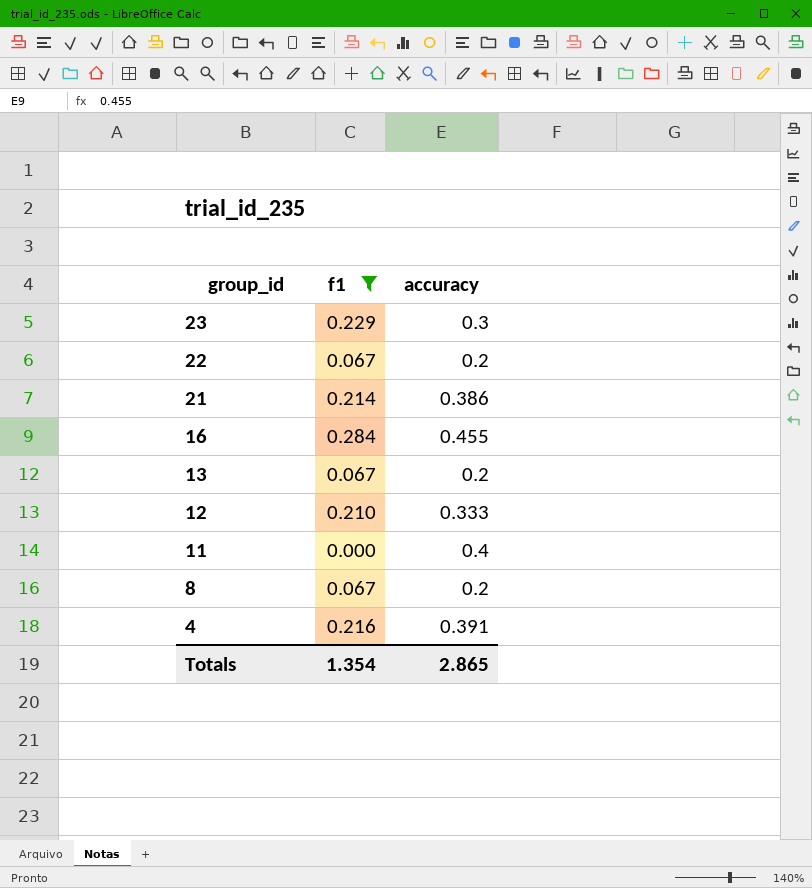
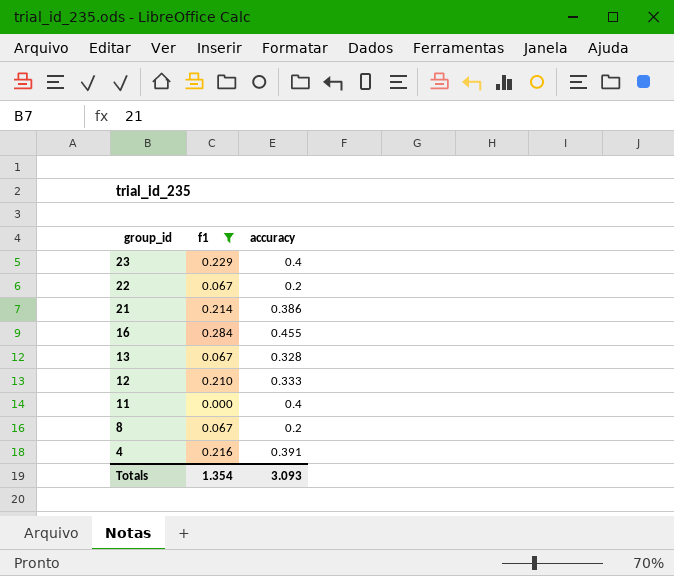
23 | accuracy: 0.3 -> 0.4
13 | accuracy: 0.2 -> 0.328
Totals | accuracy: 2.865 -> 3.093

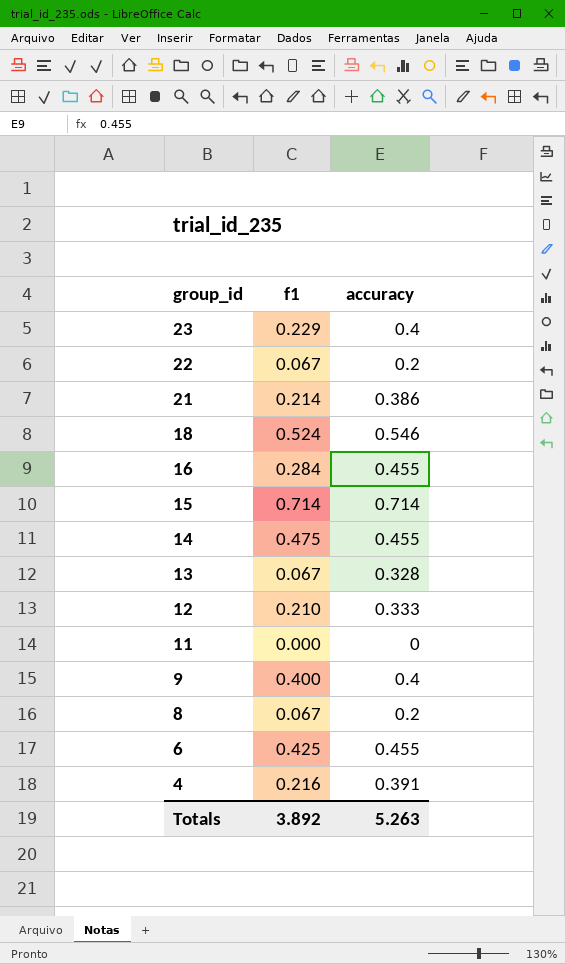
filter: f1 <= 0.284 -> none
11 | accuracy: 0.4 -> 0
Totals | f1: 1.354 -> 3.892
Totals | accuracy: 3.093 -> 5.263

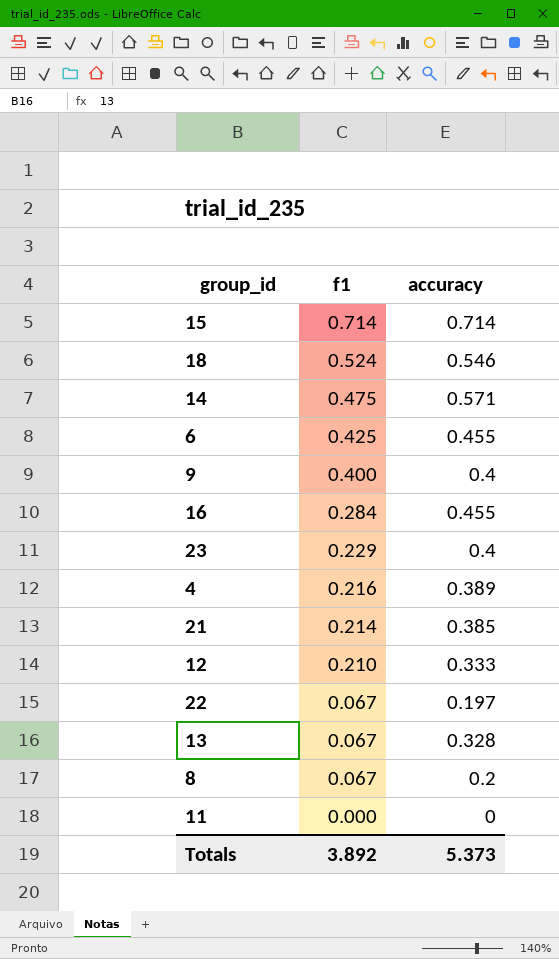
row order: group_id descending -> f1 descending
14 | accuracy: 0.455 -> 0.571
4 | accuracy: 0.391 -> 0.389
21 | accuracy: 0.386 -> 0.385
22 | accuracy: 0.2 -> 0.197
Totals | accuracy: 5.263 -> 5.373

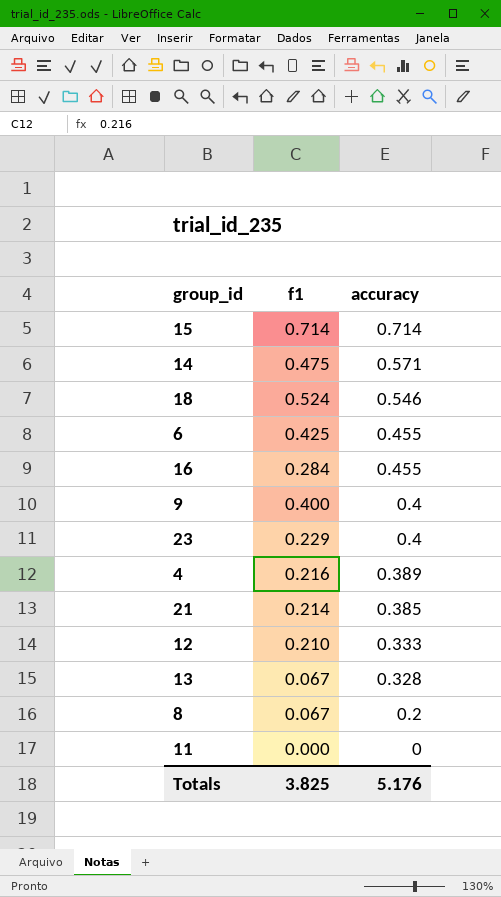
row order: f1 descending -> accuracy descending
row 22: 0.067 | 0.197 -> none
Totals | f1: 3.892 -> 3.825
Totals | accuracy: 5.373 -> 5.176

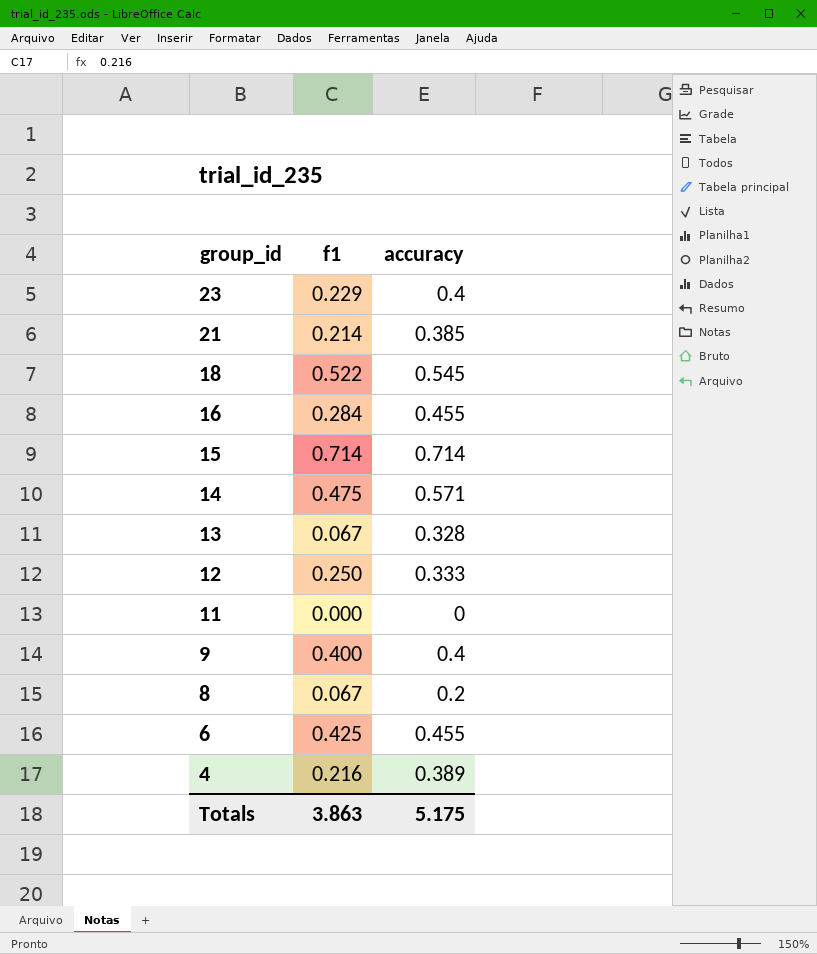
row order: accuracy descending -> group_id descending
18 | f1: 0.524 -> 0.522
18 | accuracy: 0.546 -> 0.545
12 | f1: 0.210 -> 0.250
Totals | f1: 3.825 -> 3.863
Totals | accuracy: 5.176 -> 5.175

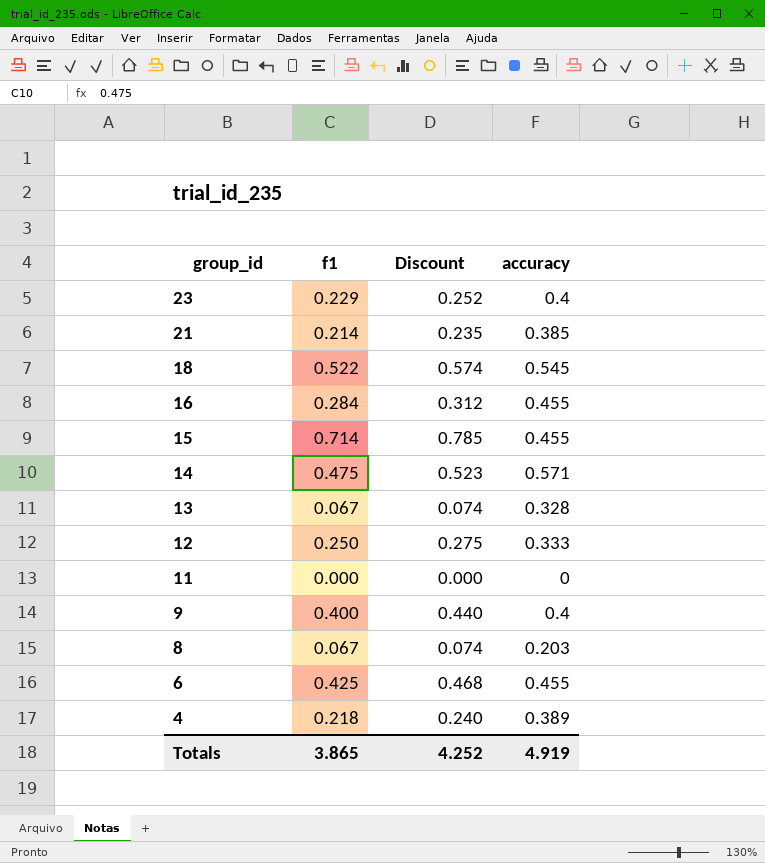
column Discount | formula: none -> [f1] * 1.1
15 | accuracy: 0.714 -> 0.455
8 | accuracy: 0.2 -> 0.203
4 | f1: 0.216 -> 0.218
Totals | f1: 3.863 -> 3.865
Totals | accuracy: 5.175 -> 4.919

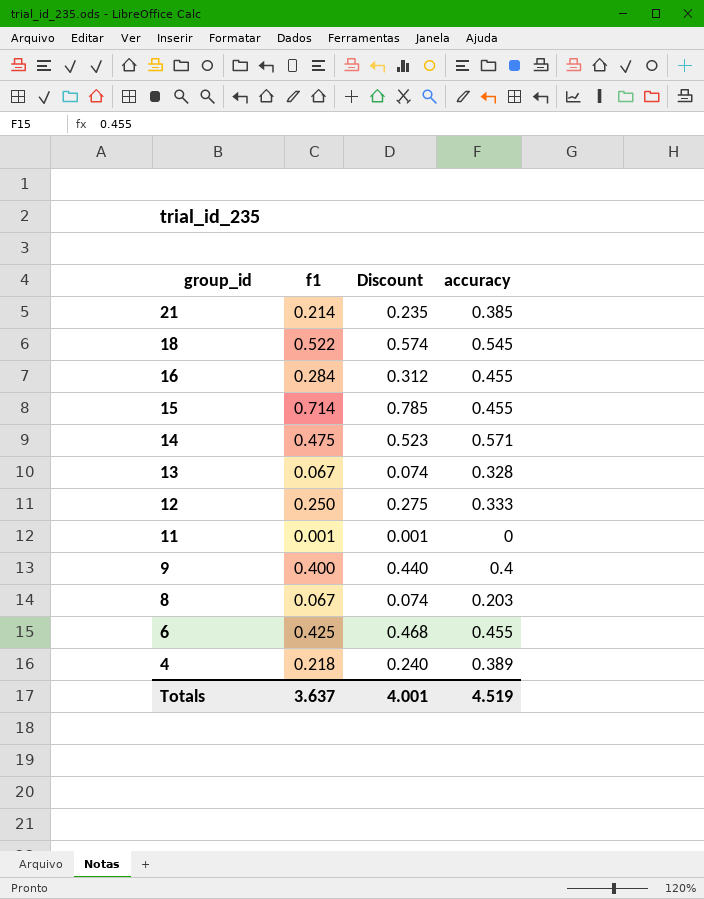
row 23: 0.229 | 0.252 | 0.4 -> none
11 | f1: 0.000 -> 0.001
11 | Discount: 0.000 -> 0.001
Totals | f1: 3.865 -> 3.637
Totals | Discount: 4.252 -> 4.001
Totals | accuracy: 4.919 -> 4.519

